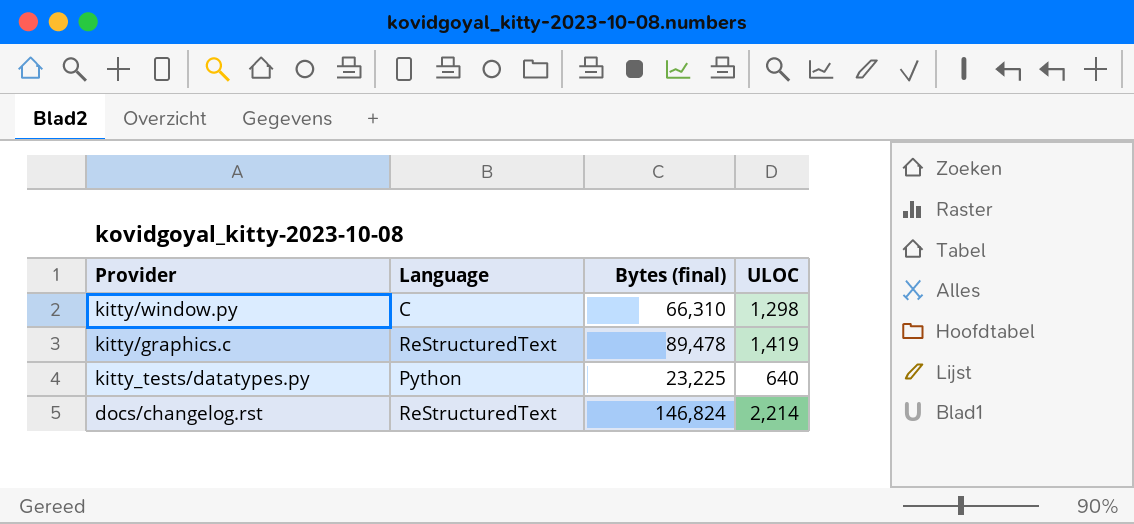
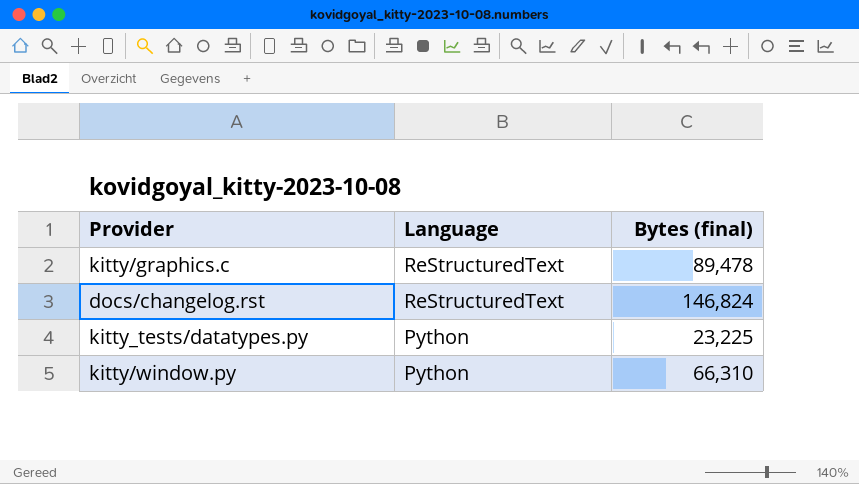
row order: none -> Language descending
column ULOC | position: 4 -> none
kitty/window.py | Language: C -> Python

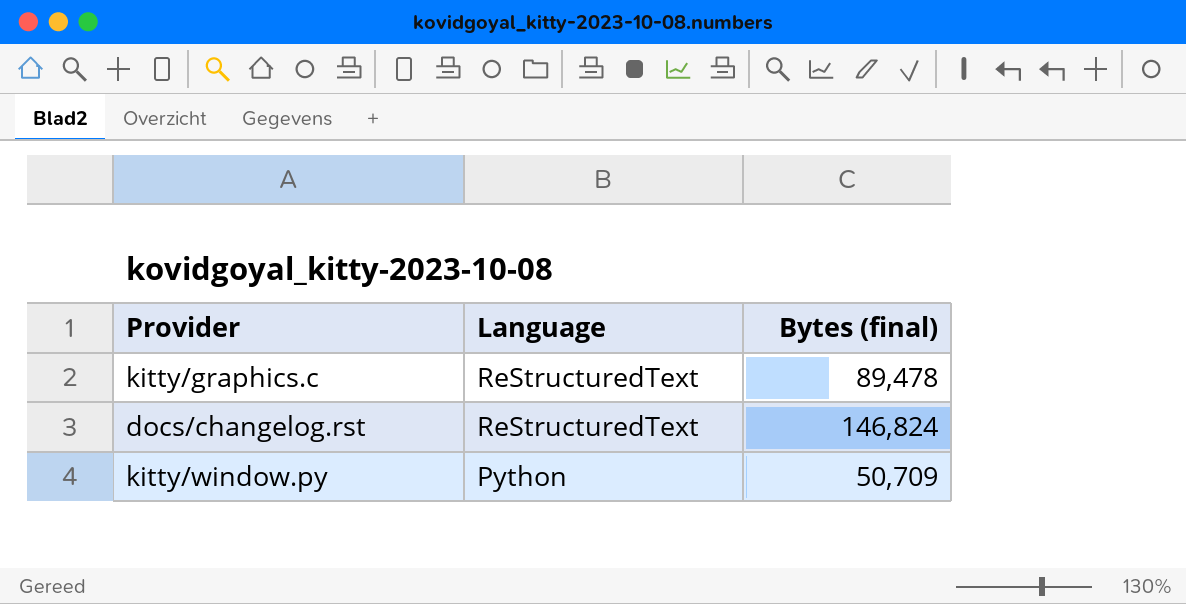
row kitty_tests/datatypes.py: Python | 23,225 -> none
kitty/window.py | Bytes (final): 66,310 -> 50,709

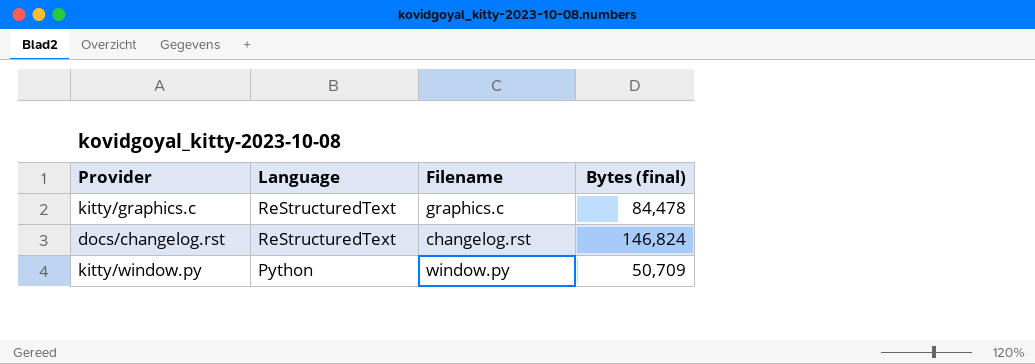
column Filename | position: none -> 3
kitty/graphics.c | Bytes (final): 89,478 -> 84,478

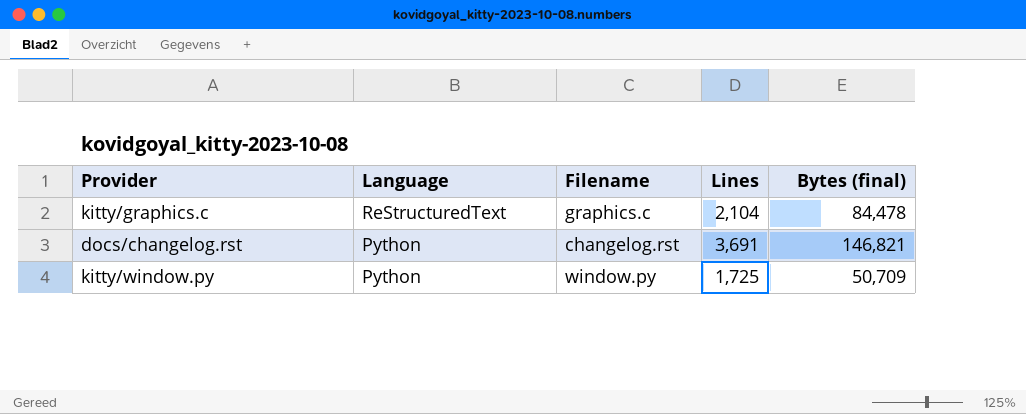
column Lines | position: none -> 4
docs/changelog.rst | Language: ReStructuredText -> Python
docs/changelog.rst | Bytes (final): 146,824 -> 146,821

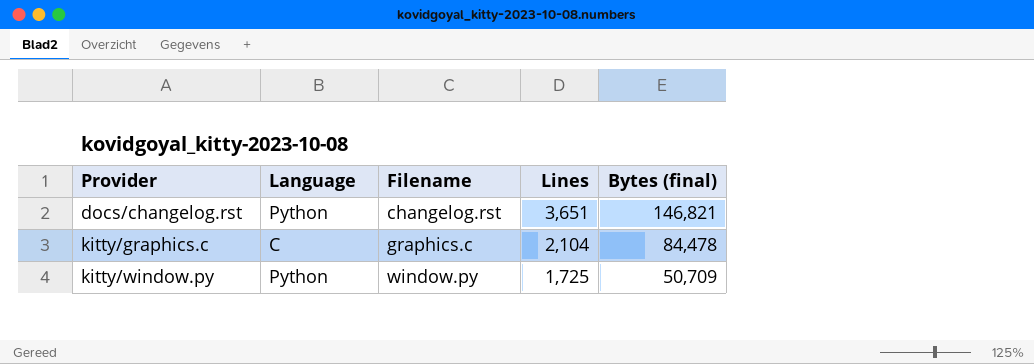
row order: Language descending -> Provider ascending
docs/changelog.rst | Lines: 3,691 -> 3,651
kitty/graphics.c | Language: ReStructuredText -> C

